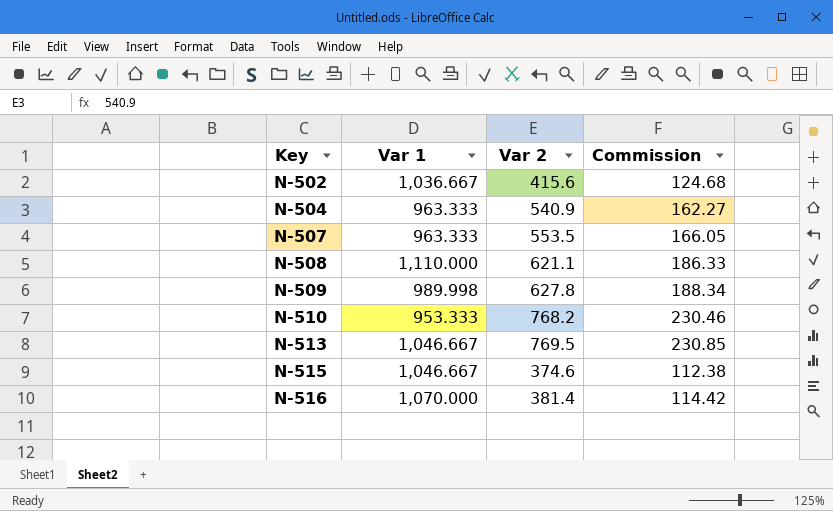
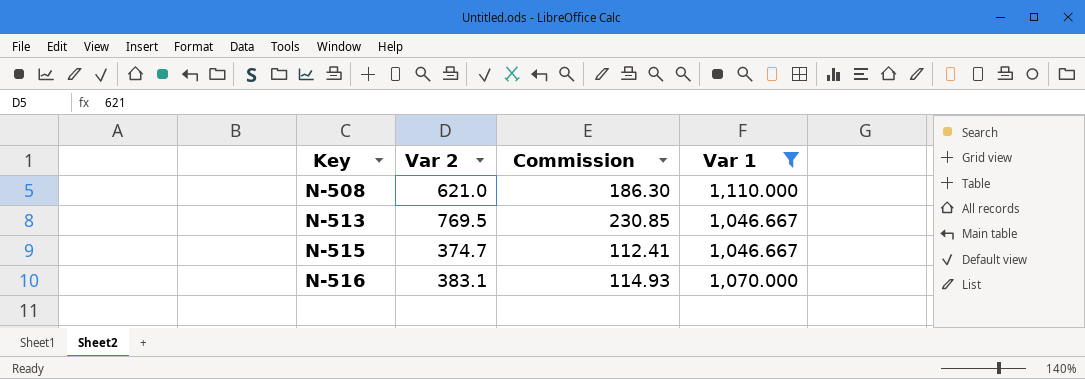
filter: none -> Var 1 >= 1,046.667
column Var 1 | position: 2 -> 4
N-508 | Var 2: 621.1 -> 621.0
N-508 | Commission: 186.33 -> 186.30
N-515 | Var 2: 374.6 -> 374.7
N-515 | Commission: 112.38 -> 112.41
N-516 | Var 2: 381.4 -> 383.1
N-516 | Commission: 114.42 -> 114.93

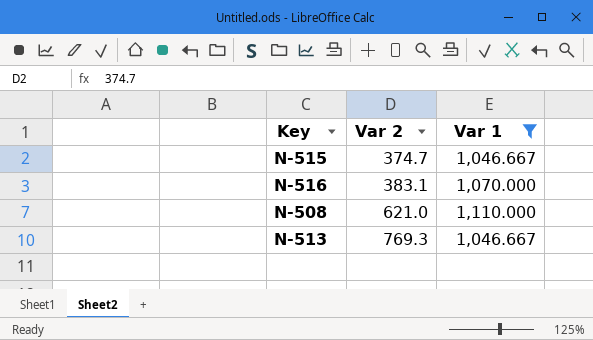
row order: Key ascending -> Var 2 ascending
column Commission | formula: [Var 2] * 0.3 -> none
N-513 | Var 2: 769.5 -> 769.3

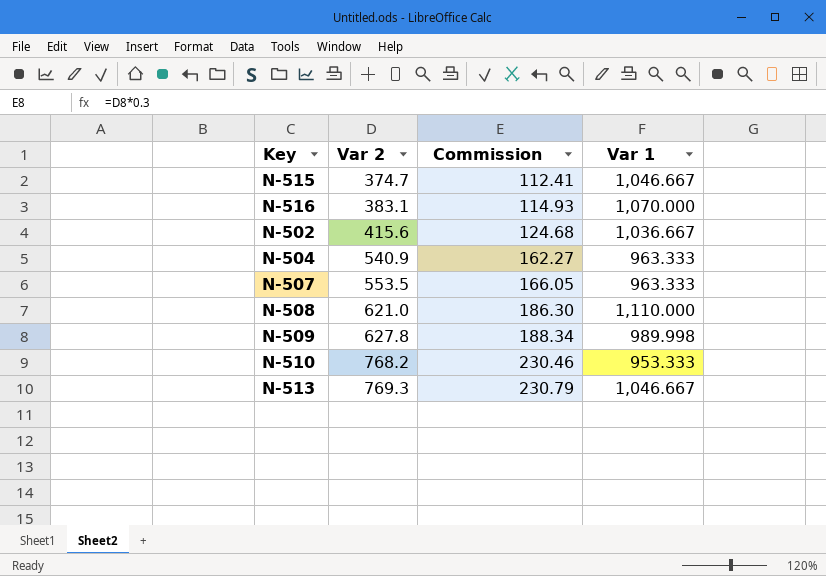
filter: Var 1 >= 1,046.667 -> none
column Commission | formula: none -> [Var 2] * 0.3

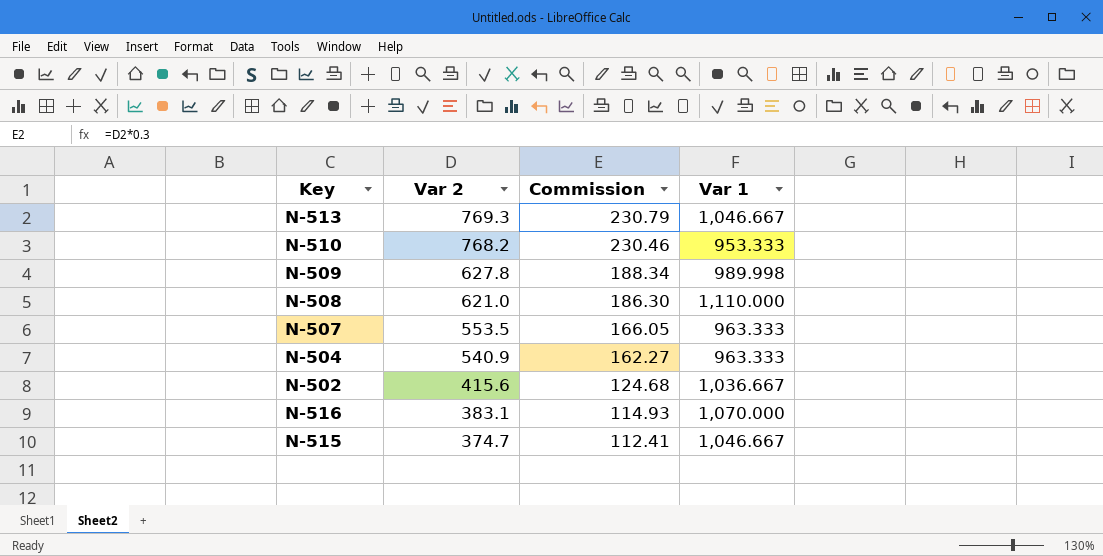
row order: Var 2 ascending -> Var 2 descending

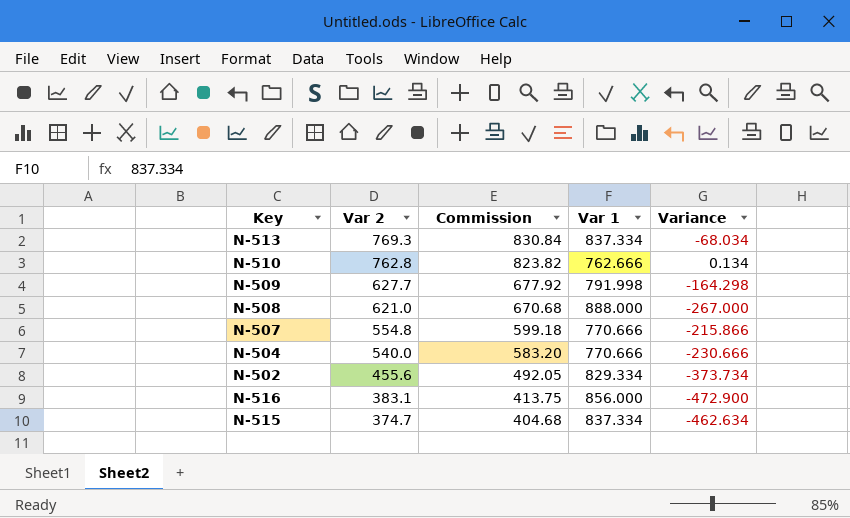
column Commission | formula: [Var 2] * 0.3 -> [Var 2] * 1.08
column Variance | formula: none -> [Var 2] - [Var 1]
N-513 | Var 1: 1,046.667 -> 837.334
N-510 | Var 2: 768.2 -> 762.8
N-510 | Var 1: 953.333 -> 762.666
N-509 | Var 2: 627.8 -> 627.7
N-509 | Var 1: 989.998 -> 791.998
N-508 | Var 1: 1,110.000 -> 888.000
N-507 | Var 2: 553.5 -> 554.8
N-507 | Var 1: 963.333 -> 770.666
N-504 | Var 2: 540.9 -> 540.0
N-504 | Var 1: 963.333 -> 770.666
N-502 | Var 2: 415.6 -> 455.6
N-502 | Var 1: 1,036.667 -> 829.334
N-516 | Var 1: 1,070.000 -> 856.000
N-515 | Var 1: 1,046.667 -> 837.334

